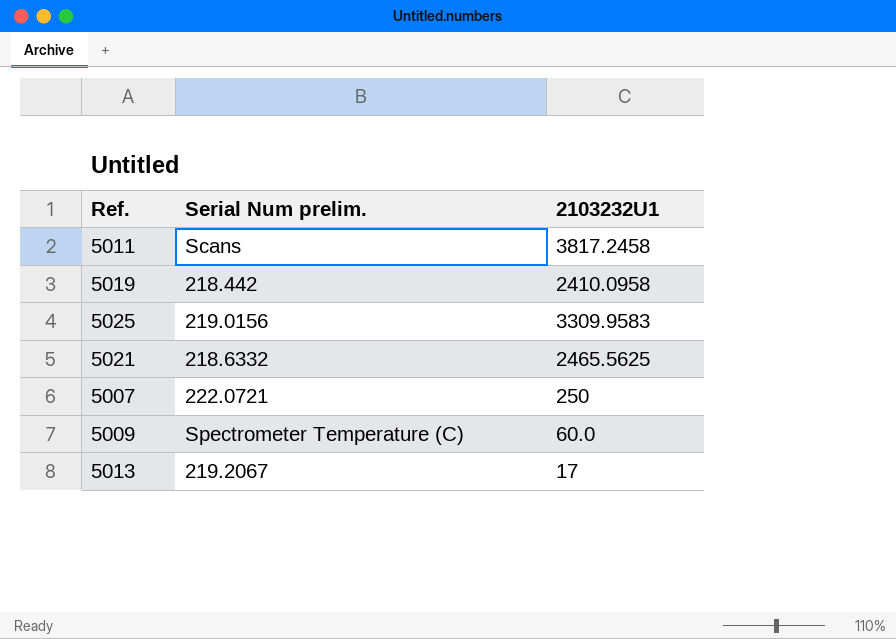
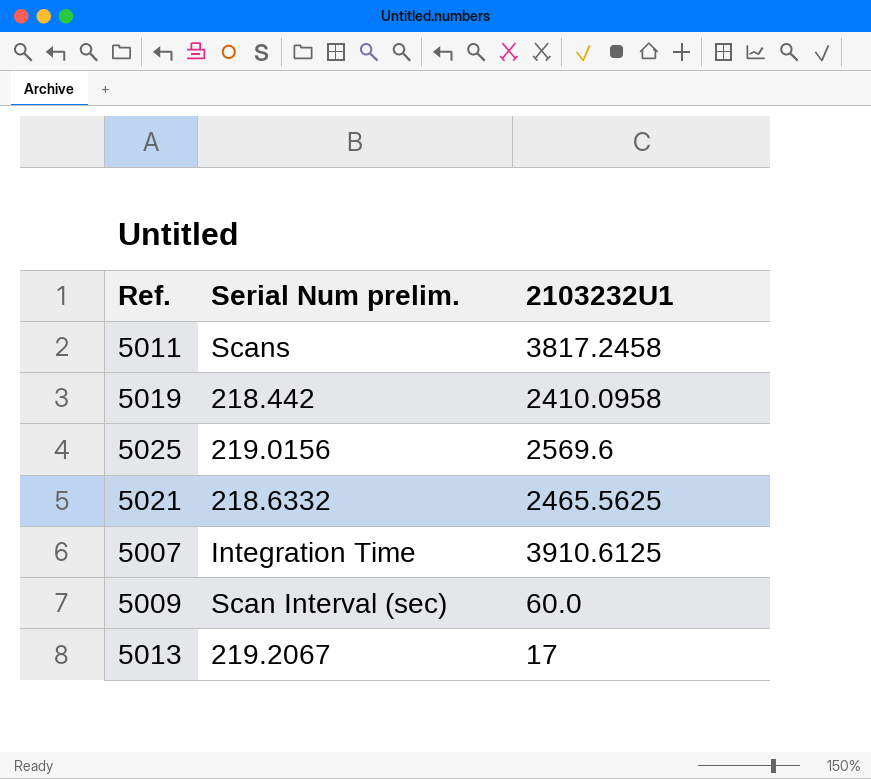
5025 | 2103232U1: 3309.9583 -> 2569.6
5007 | Serial Num prelim.: 222.0721 -> Integration Time
5007 | 2103232U1: 250 -> 3910.6125
5009 | Serial Num prelim.: Spectrometer Temperature (C) -> Scan Interval (sec)

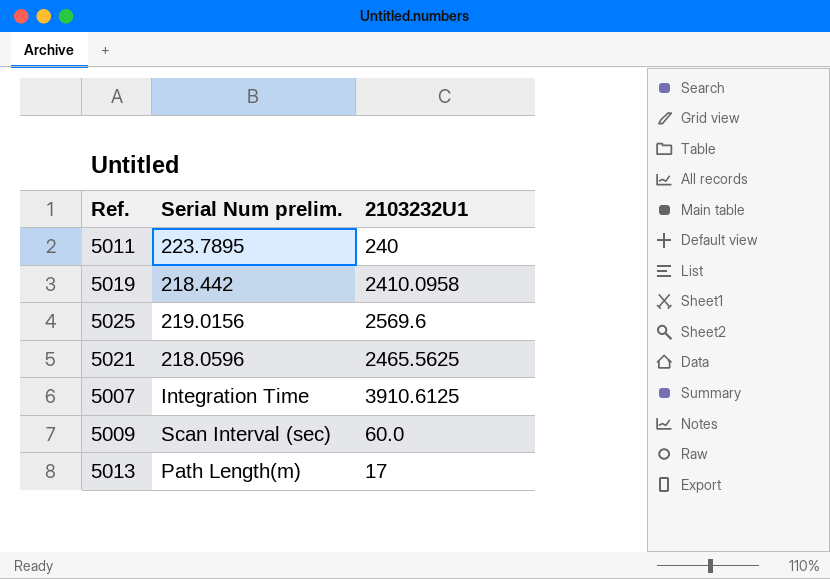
5011 | Serial Num prelim.: Scans -> 223.7895
5011 | 2103232U1: 3817.2458 -> 240
5021 | Serial Num prelim.: 218.6332 -> 218.0596
5013 | Serial Num prelim.: 219.2067 -> Path Length(m)

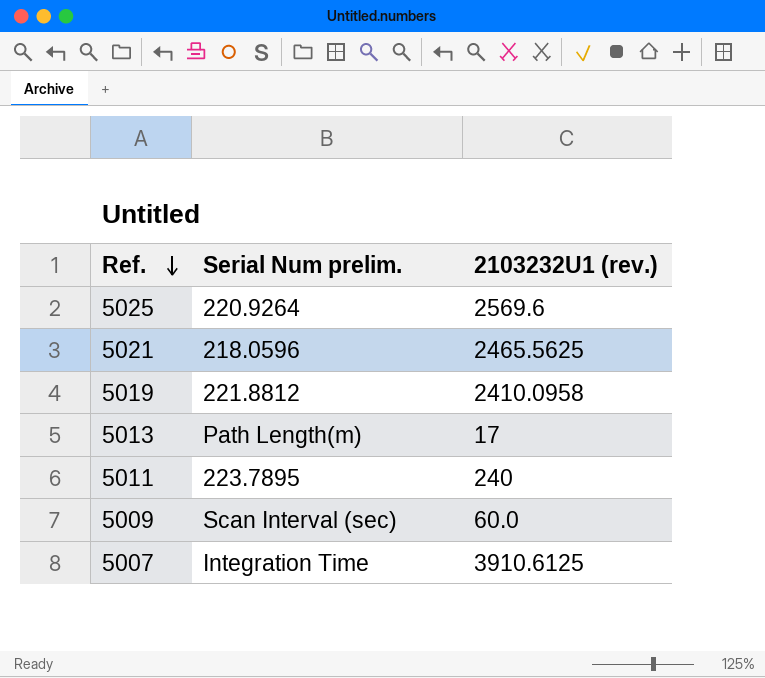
row order: none -> Ref. descending
column name: 2103232U1 -> 2103232U1 (rev.)
5025 | Serial Num prelim.: 219.0156 -> 220.9264
5019 | Serial Num prelim.: 218.442 -> 221.8812

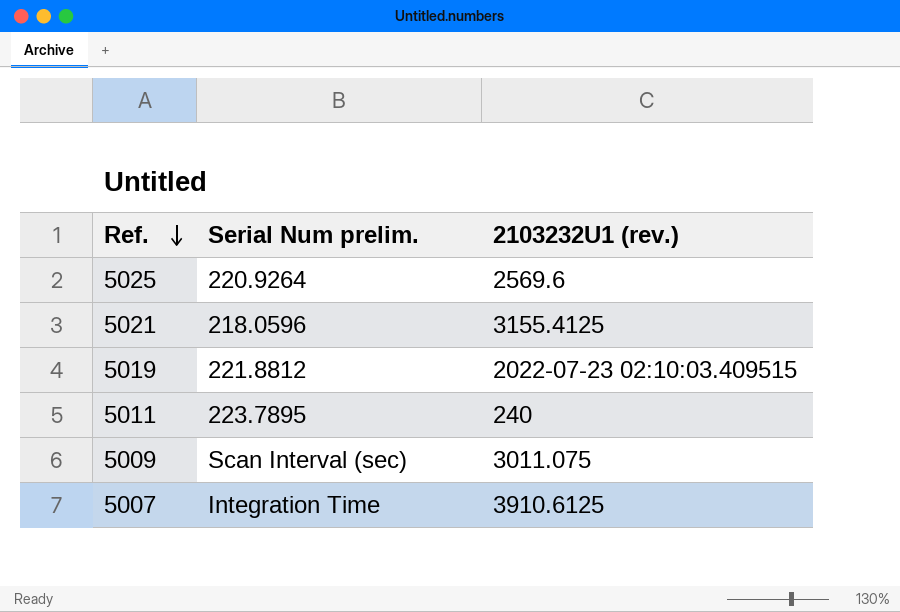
row 5013: Path Length(m) | 17 -> none
5021 | 2103232U1 (rev.): 2465.5625 -> 3155.4125
5019 | 2103232U1 (rev.): 2410.0958 -> 2022-07-23 02:10:03.409515
5009 | 2103232U1 (rev.): 60.0 -> 3011.075

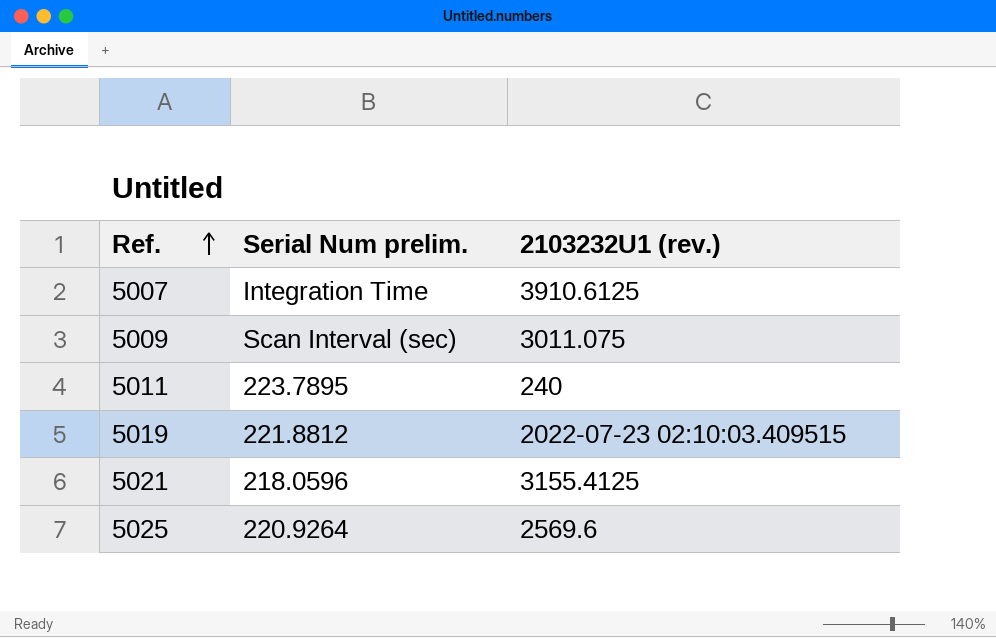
row order: Ref. descending -> Ref. ascending

